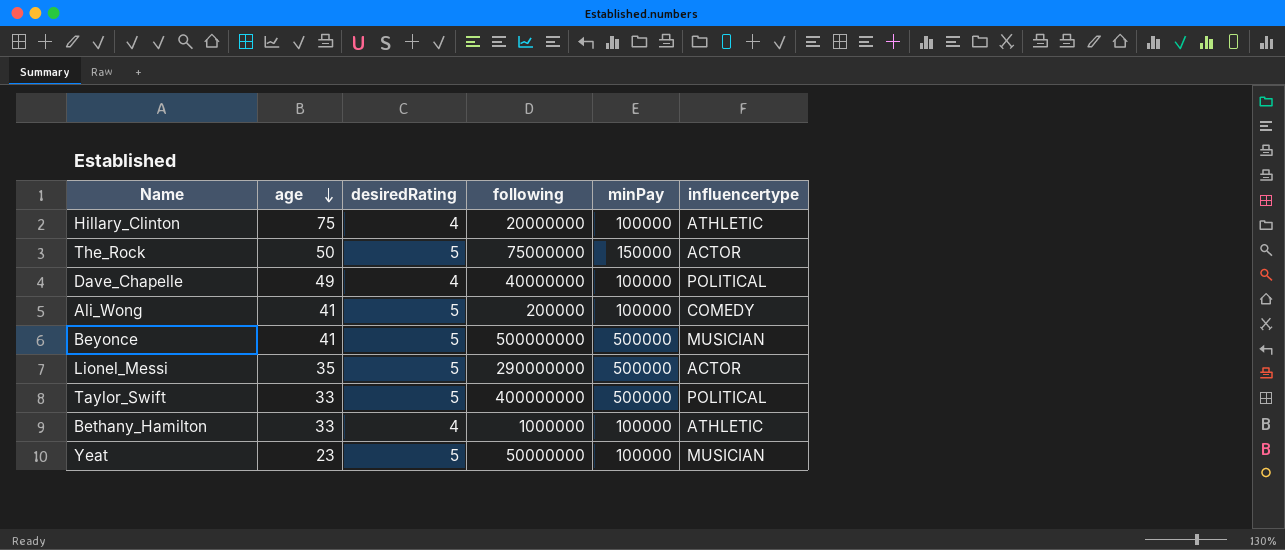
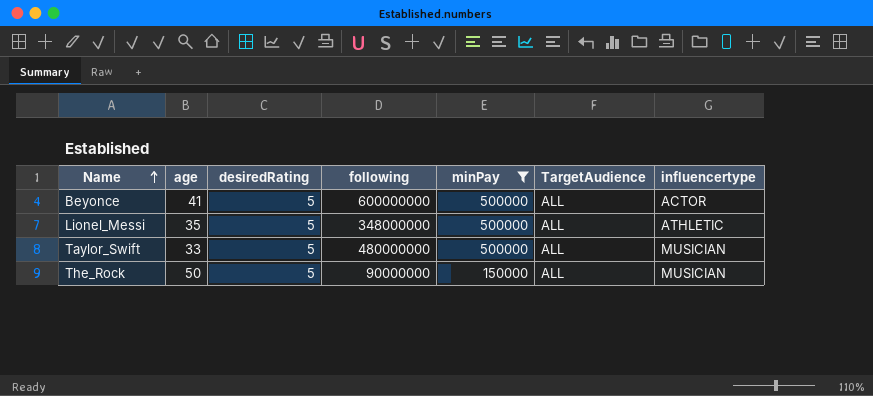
filter: none -> minPay != 100000
row order: age descending -> Name ascending
column TargetAudience | position: none -> 6
Beyonce | following: 500000000 -> 600000000
Beyonce | influencertype: MUSICIAN -> ACTOR
Lionel_Messi | following: 290000000 -> 348000000
Lionel_Messi | influencertype: ACTOR -> ATHLETIC
Taylor_Swift | following: 400000000 -> 480000000
Taylor_Swift | influencertype: POLITICAL -> MUSICIAN
The_Rock | following: 75000000 -> 90000000
The_Rock | influencertype: ACTOR -> MUSICIAN

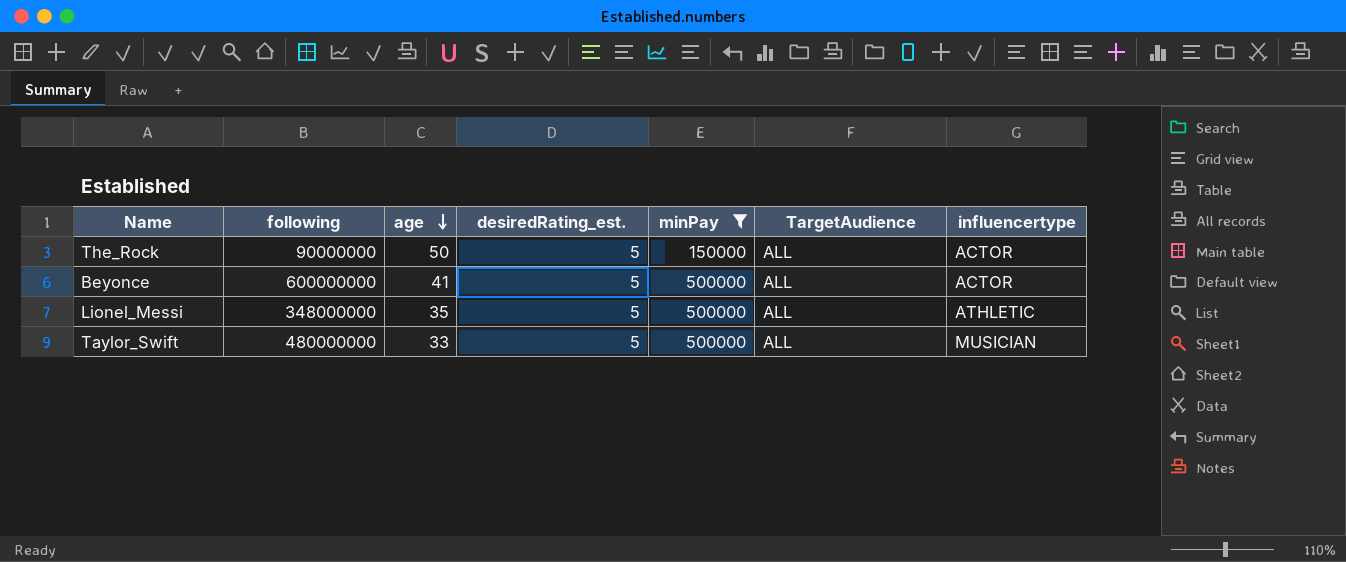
row order: Name ascending -> age descending
column following | position: 4 -> 2
column name: desiredRating -> desiredRating_est.
The_Rock | influencertype: MUSICIAN -> ACTOR

